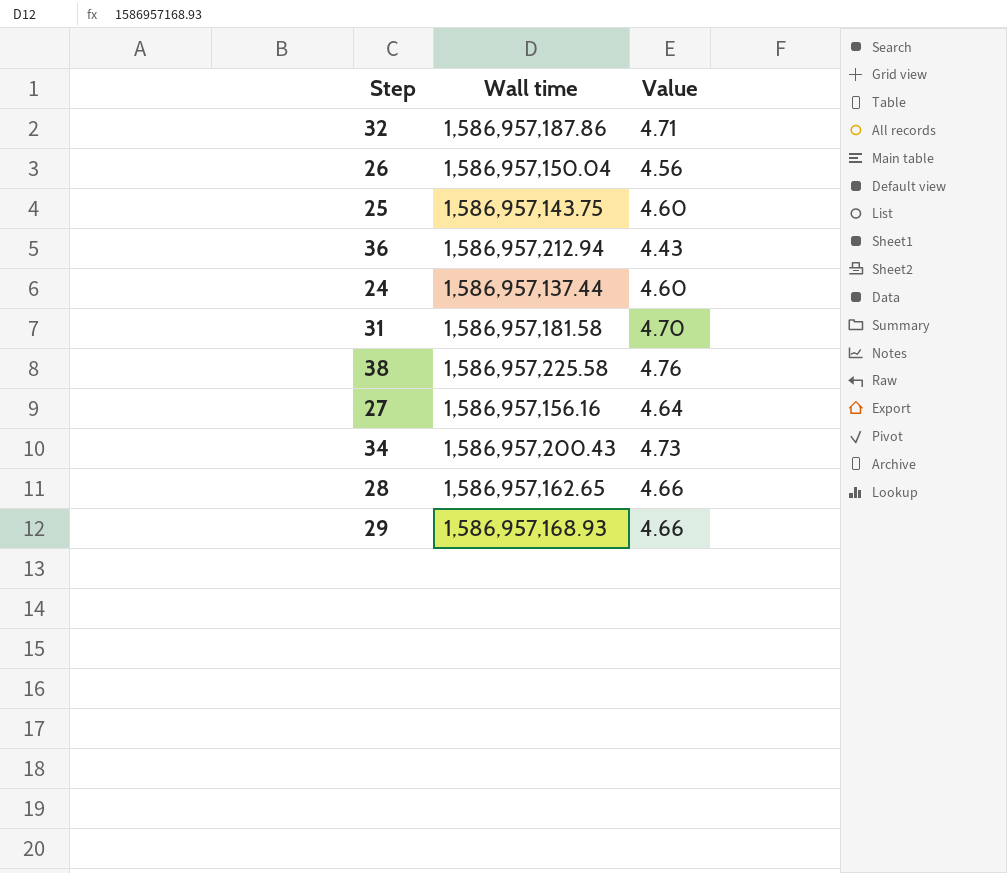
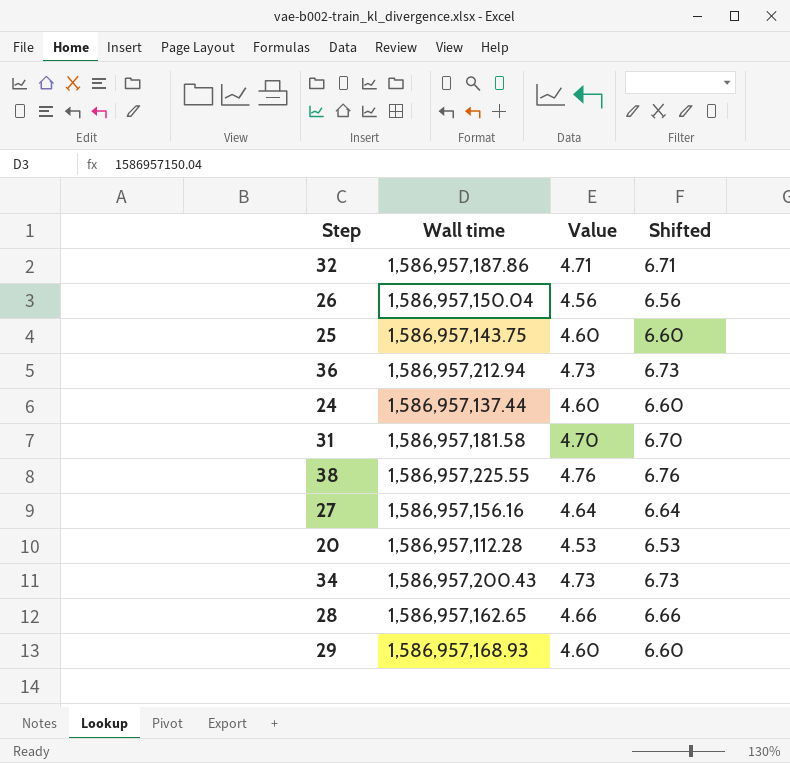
column Shifted | formula: none -> [Value] + 2
36 | Value: 4.43 -> 4.73
38 | Wall time: 1,586,957,225.58 -> 1,586,957,225.55
row 20: none -> 1,586,957,112.28 | 4.53 | 6.53
29 | Value: 4.66 -> 4.60

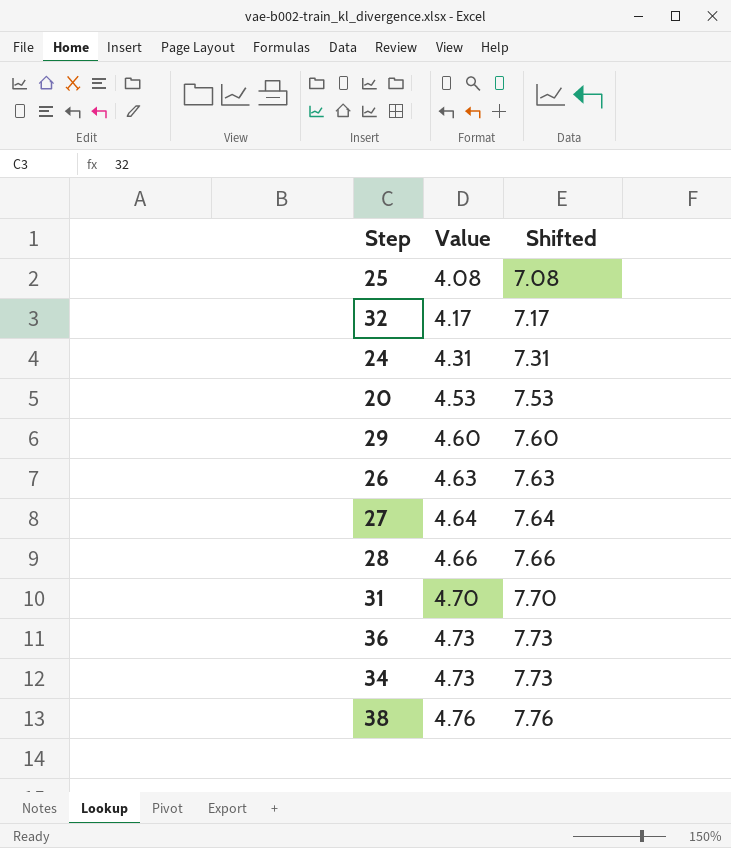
row order: none -> Value ascending
column Wall time | position: 2 -> none
column Shifted | formula: [Value] + 2 -> [Value] + 3
25 | Value: 4.60 -> 4.08
32 | Value: 4.71 -> 4.17
24 | Value: 4.60 -> 4.31
26 | Value: 4.56 -> 4.63

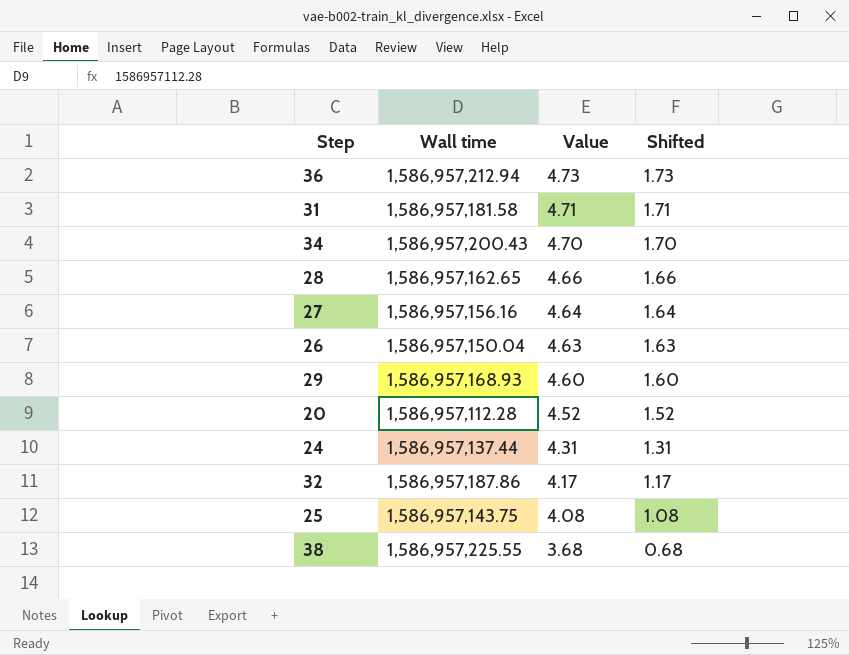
row order: Value ascending -> Value descending
column Wall time | position: none -> 2
column Shifted | formula: [Value] + 3 -> [Value] - 3
31 | Value: 4.70 -> 4.71
34 | Value: 4.73 -> 4.70
20 | Value: 4.53 -> 4.52
38 | Value: 4.76 -> 3.68

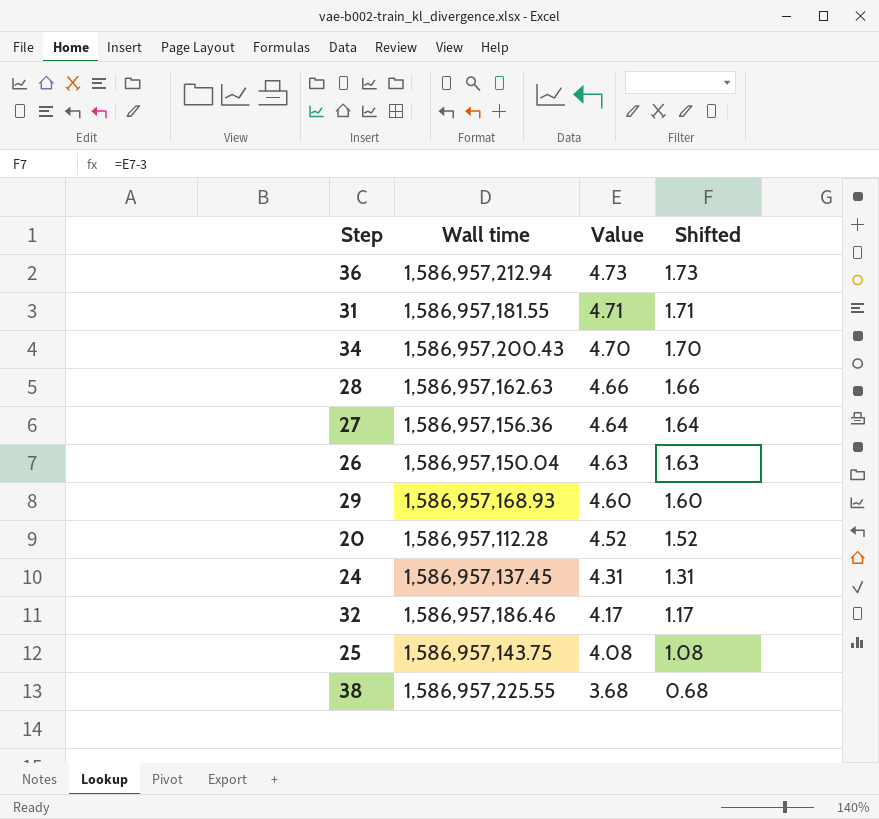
31 | Wall time: 1,586,957,181.58 -> 1,586,957,181.55
28 | Wall time: 1,586,957,162.65 -> 1,586,957,162.63
27 | Wall time: 1,586,957,156.16 -> 1,586,957,156.36
24 | Wall time: 1,586,957,137.44 -> 1,586,957,137.45
32 | Wall time: 1,586,957,187.86 -> 1,586,957,186.46

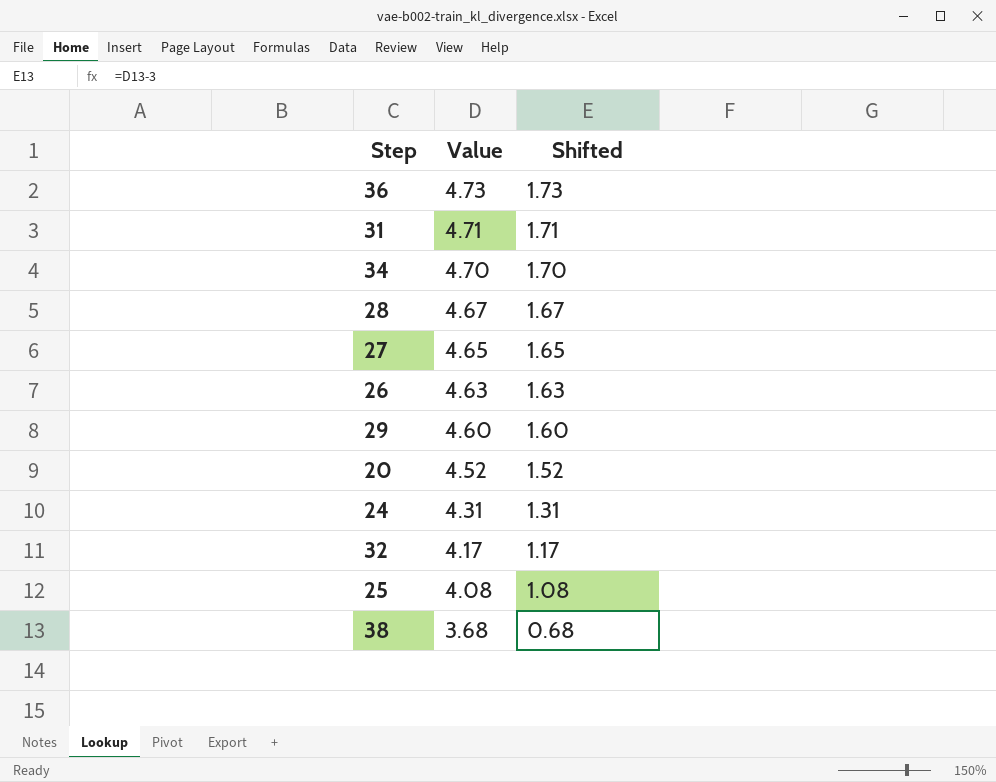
column Wall time | position: 2 -> none
28 | Value: 4.66 -> 4.67
28 | Shifted: 1.66 -> 1.67
27 | Value: 4.64 -> 4.65
27 | Shifted: 1.64 -> 1.65

